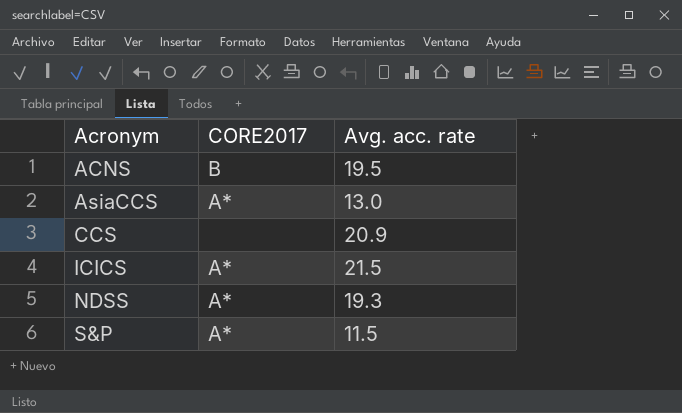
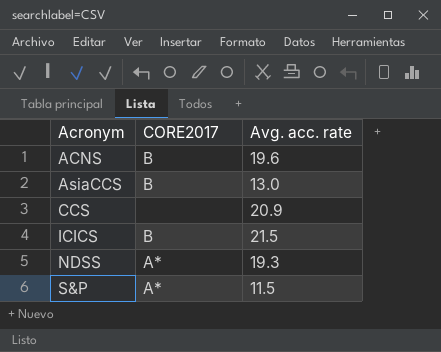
ACNS | Avg. acc. rate: 19.5 -> 19.6
AsiaCCS | CORE2017: A* -> B
ICICS | CORE2017: A* -> B

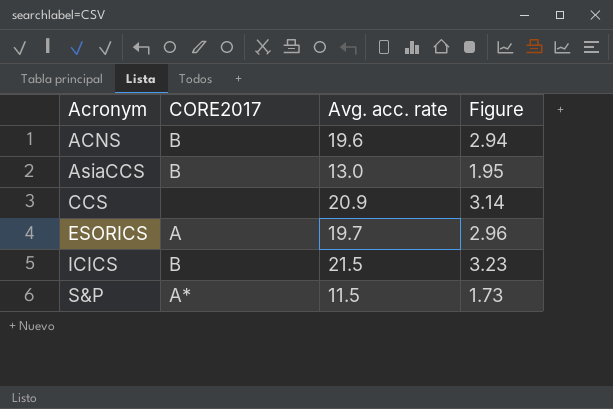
column Figure | formula: none -> [Avg. acc. rate] * 0.15
row NDSS: A* | 19.3 -> none
row ESORICS: none -> A | 19.7 | 2.96

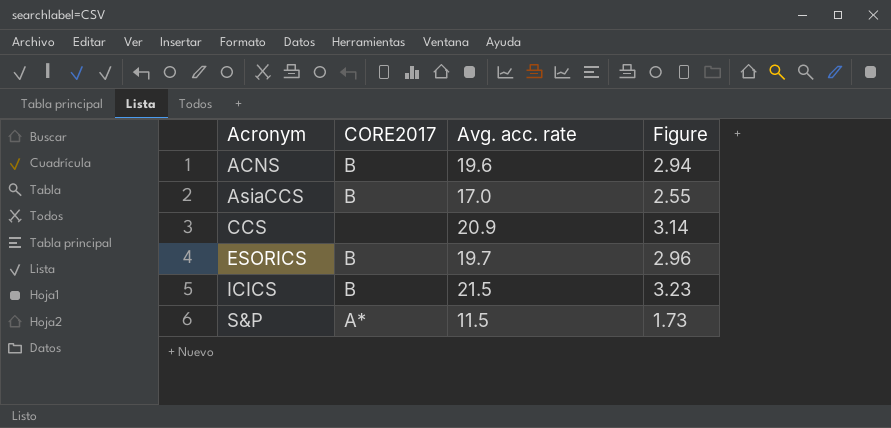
AsiaCCS | Avg. acc. rate: 13.0 -> 17.0
AsiaCCS | Figure: 1.95 -> 2.55
ESORICS | CORE2017: A -> B

